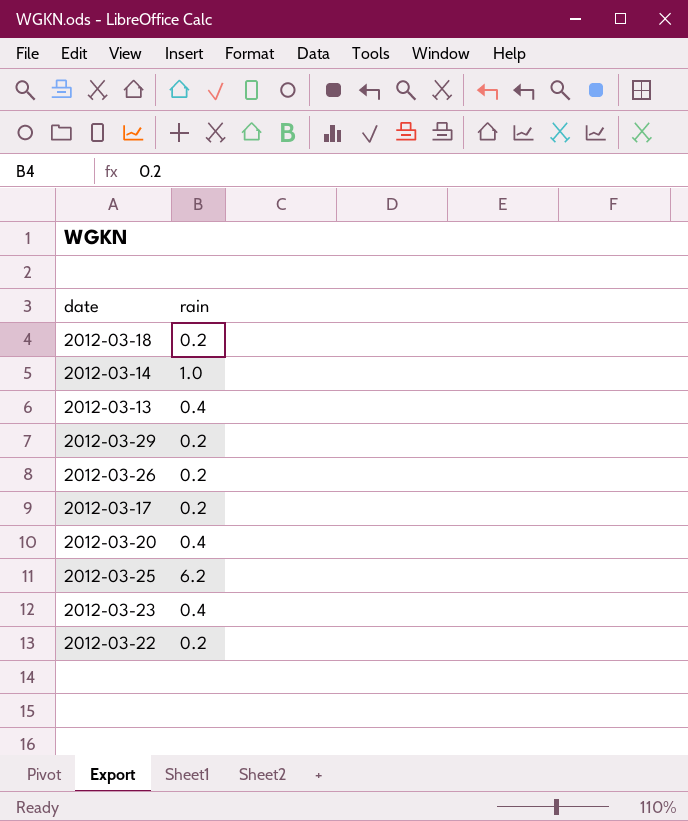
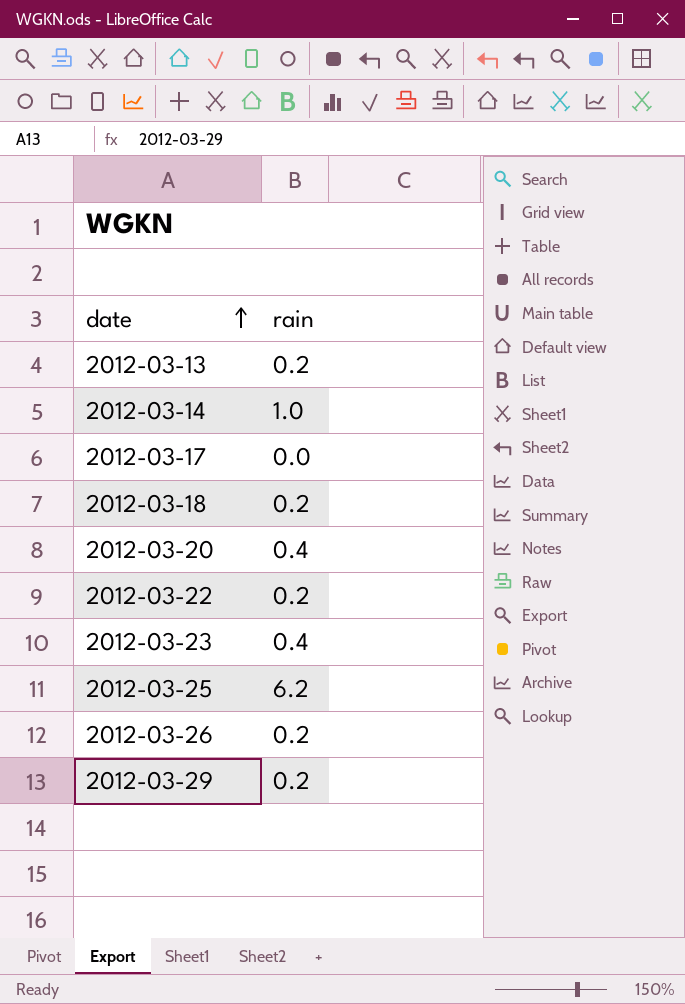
row order: none -> date ascending
2012-03-13 | rain: 0.4 -> 0.2
2012-03-17 | rain: 0.2 -> 0.0

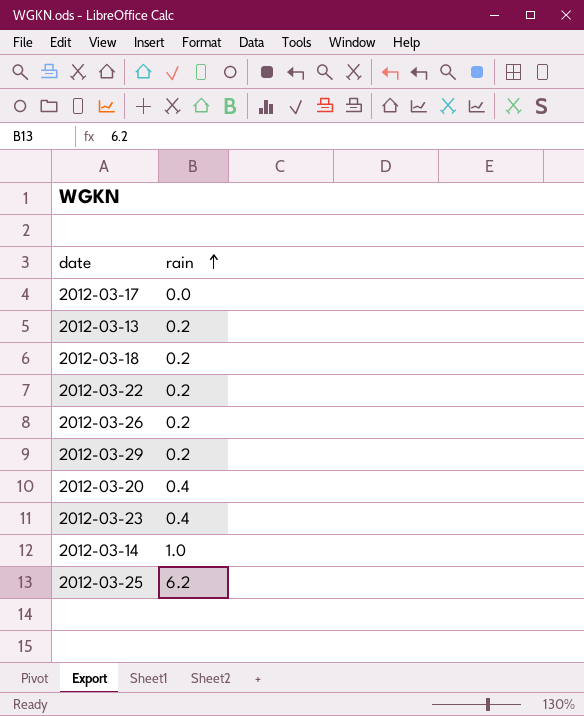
row order: date ascending -> rain ascending

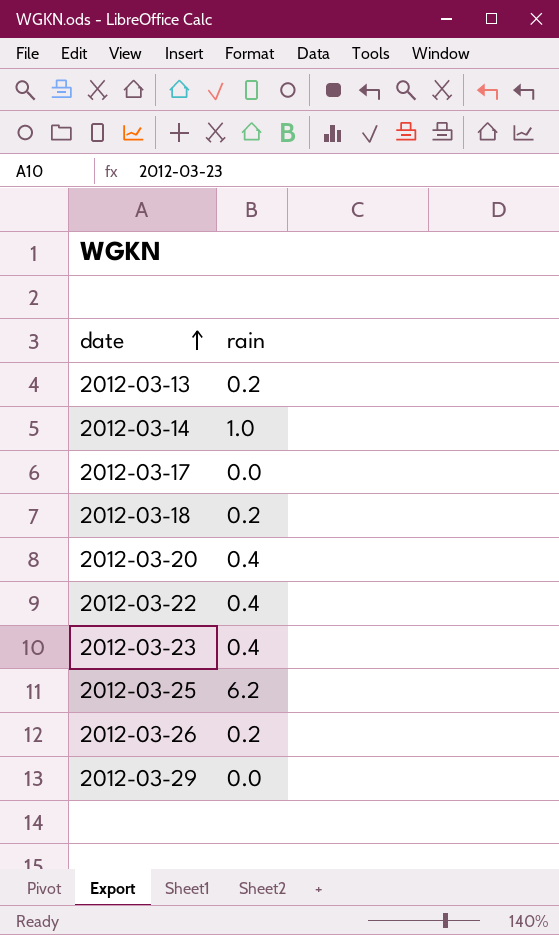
row order: rain ascending -> date ascending
2012-03-22 | rain: 0.2 -> 0.4
2012-03-29 | rain: 0.2 -> 0.0

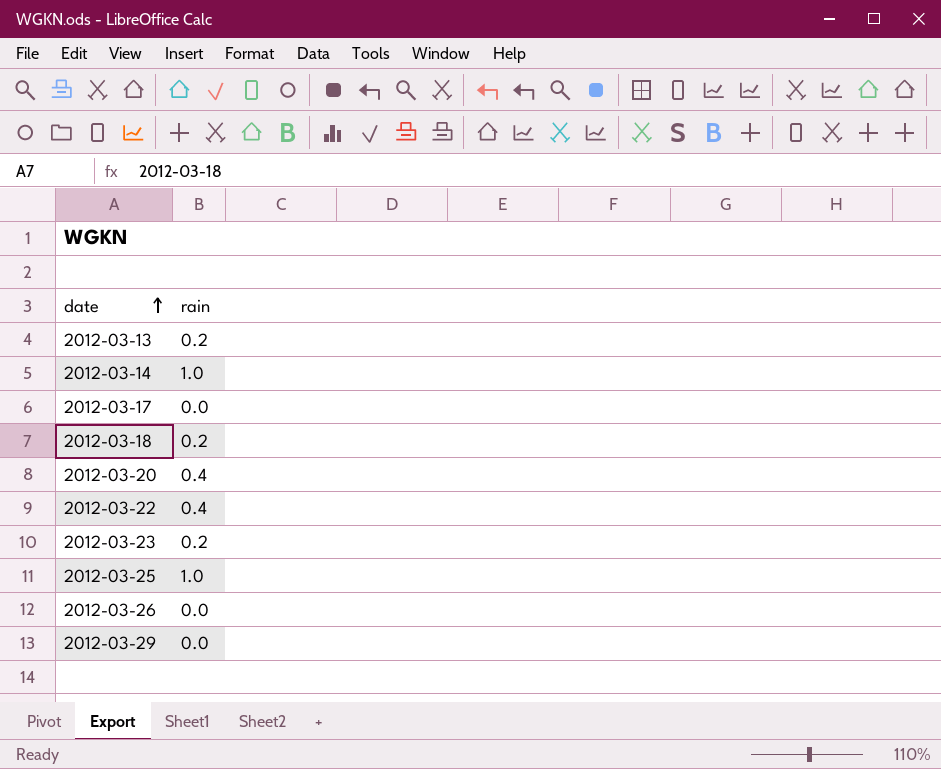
2012-03-23 | rain: 0.4 -> 0.2
2012-03-25 | rain: 6.2 -> 1.0
2012-03-26 | rain: 0.2 -> 0.0

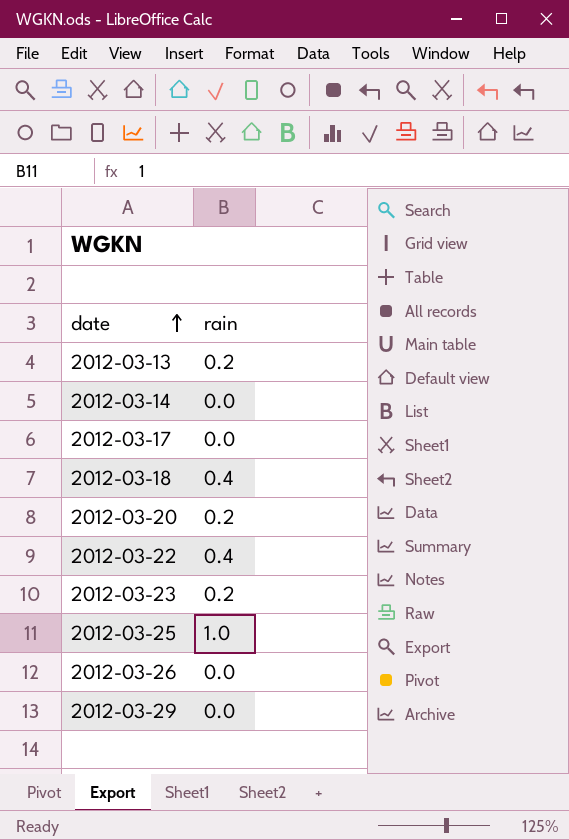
2012-03-14 | rain: 1.0 -> 0.0
2012-03-18 | rain: 0.2 -> 0.4
2012-03-20 | rain: 0.4 -> 0.2

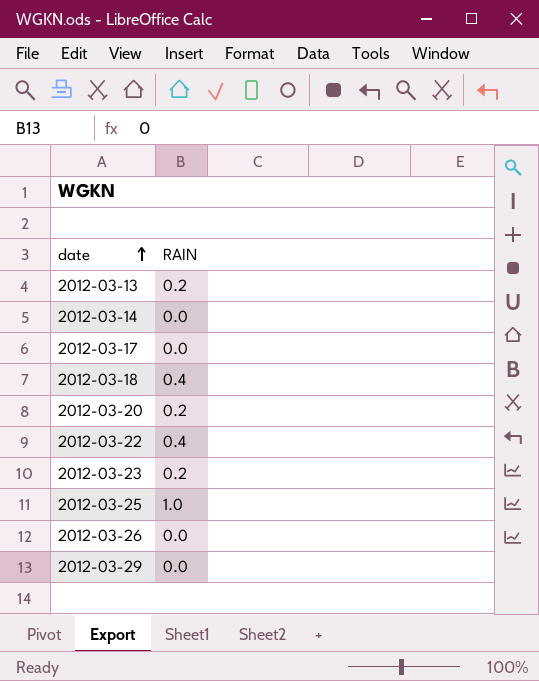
column name: rain -> RAIN

